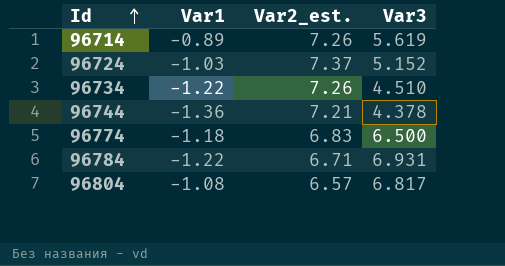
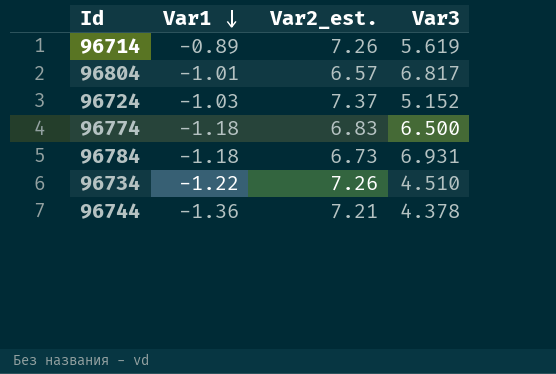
row order: Id ascending -> Var1 descending
96804 | Var1: -1.08 -> -1.01
96784 | Var1: -1.22 -> -1.18
96784 | Var2_est.: 6.71 -> 6.73

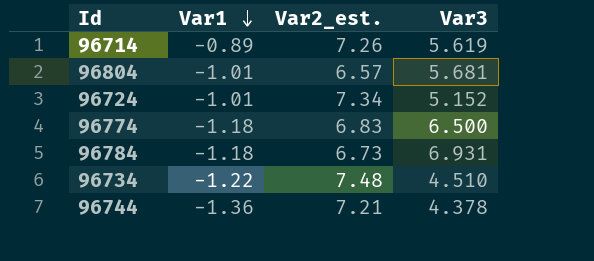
96804 | Var3: 6.817 -> 5.681
96724 | Var1: -1.03 -> -1.01
96724 | Var2_est.: 7.37 -> 7.34
96734 | Var2_est.: 7.26 -> 7.48

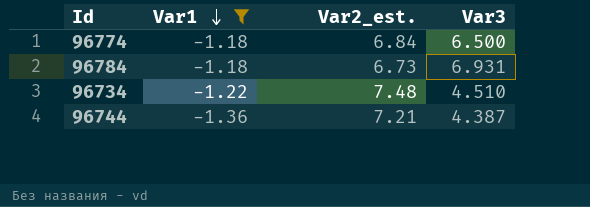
filter: none -> Var1 <= -1.18
96774 | Var2_est.: 6.83 -> 6.84
96744 | Var3: 4.378 -> 4.387

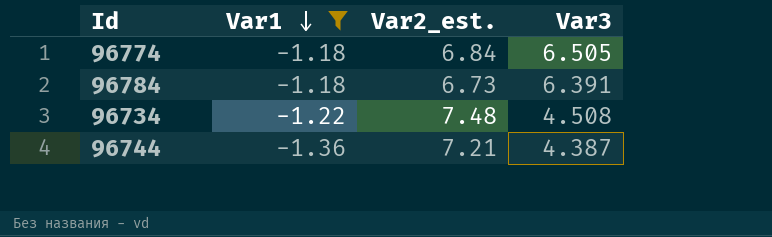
96774 | Var3: 6.500 -> 6.505
96784 | Var3: 6.931 -> 6.391
96734 | Var3: 4.510 -> 4.508

